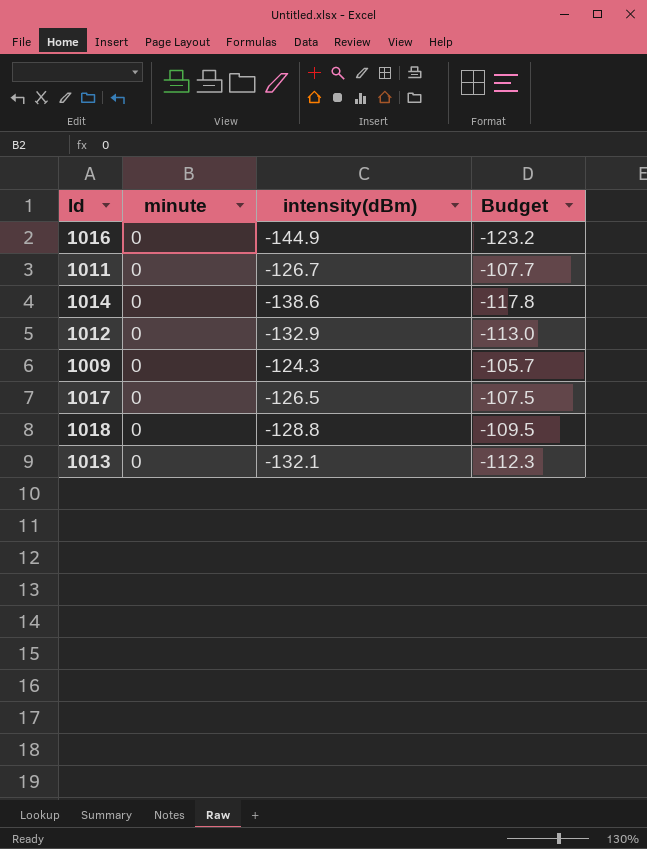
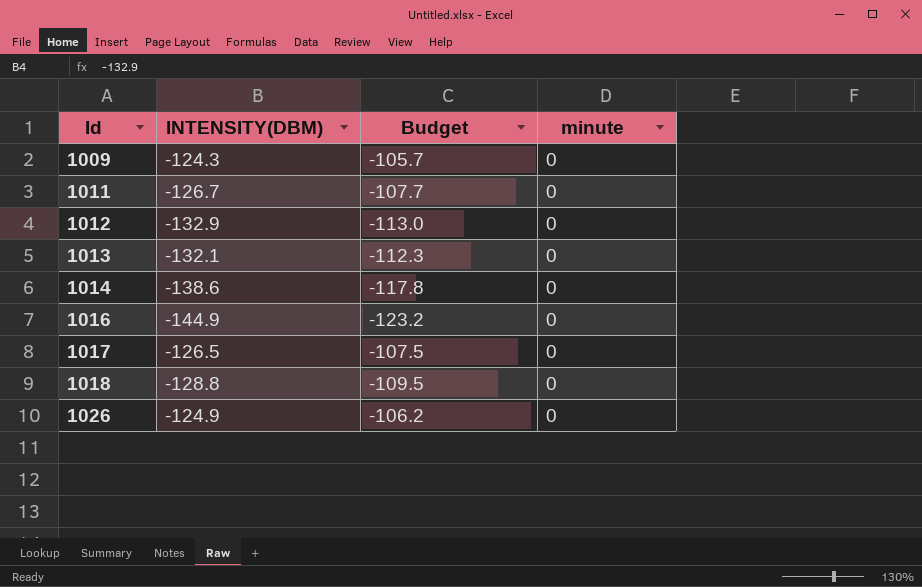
row order: none -> Id ascending
column name: intensity(dBm) -> INTENSITY(DBM)
column minute | position: 2 -> 4
row 1026: none -> -124.9 | -106.2 | 0

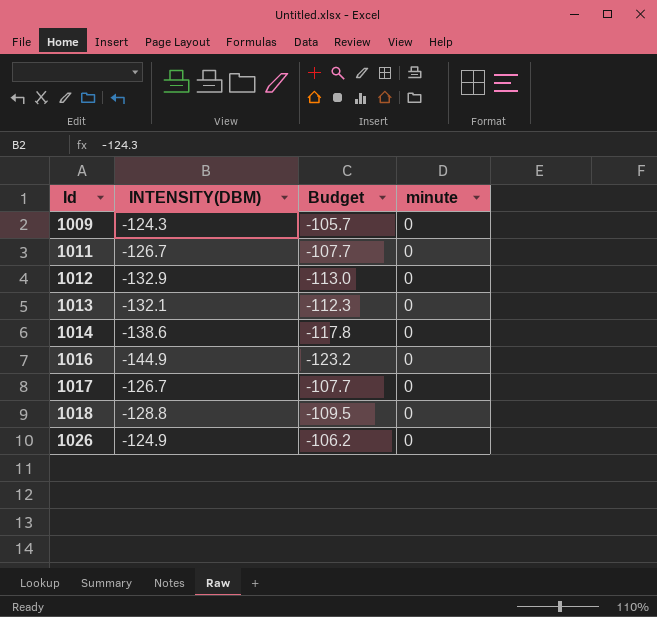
1017 | INTENSITY(DBM): -126.5 -> -126.7
1017 | Budget: -107.5 -> -107.7

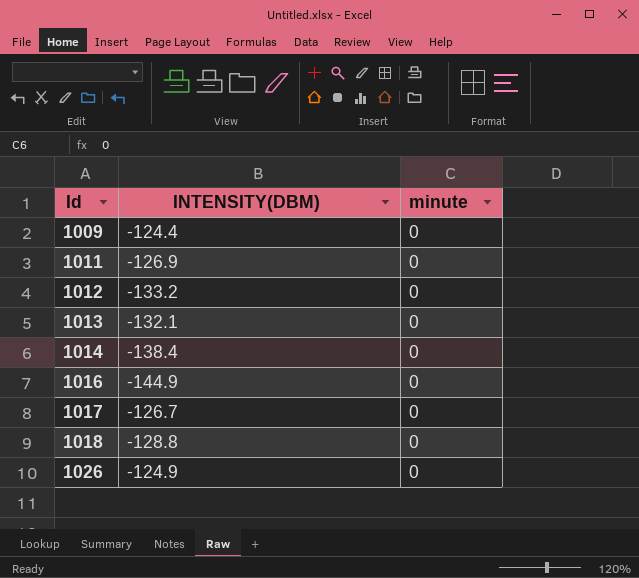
column Budget | formula: [INTENSITY(DBM)] * 0.85 -> none
1009 | INTENSITY(DBM): -124.3 -> -124.4
1011 | INTENSITY(DBM): -126.7 -> -126.9
1012 | INTENSITY(DBM): -132.9 -> -133.2
1014 | INTENSITY(DBM): -138.6 -> -138.4

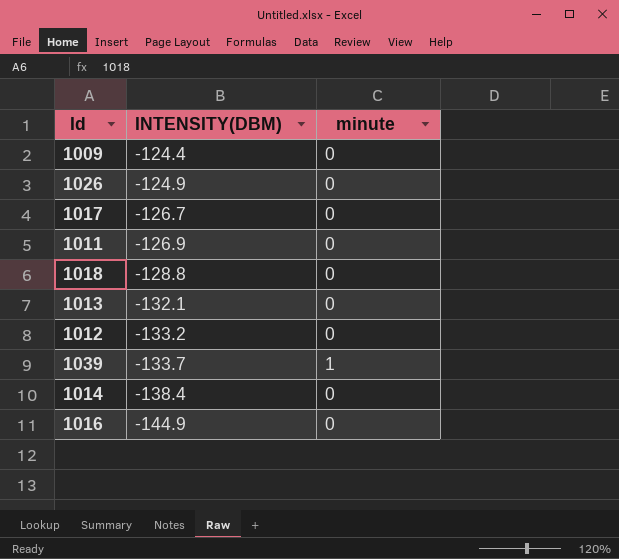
row order: Id ascending -> INTENSITY(DBM) descending
row 1039: none -> -133.7 | 1

